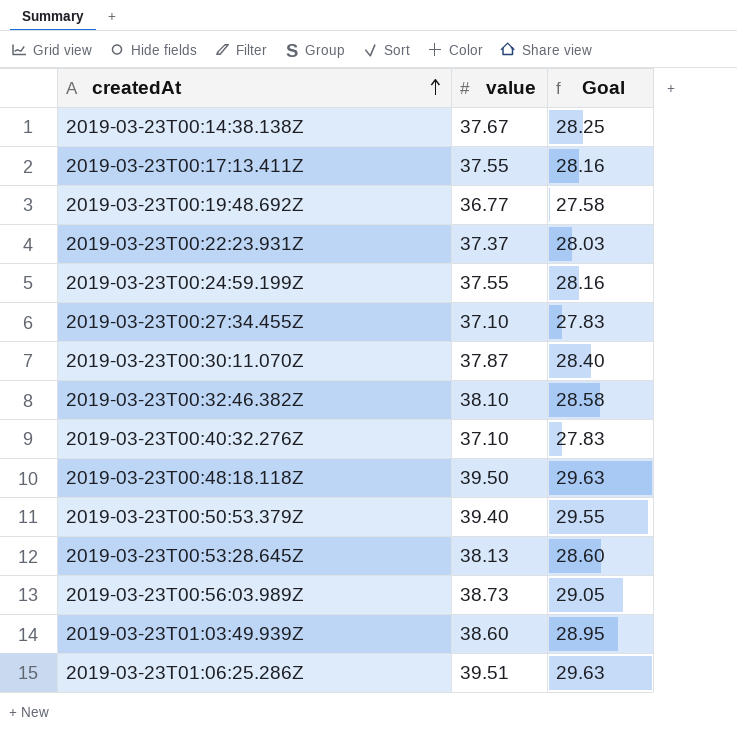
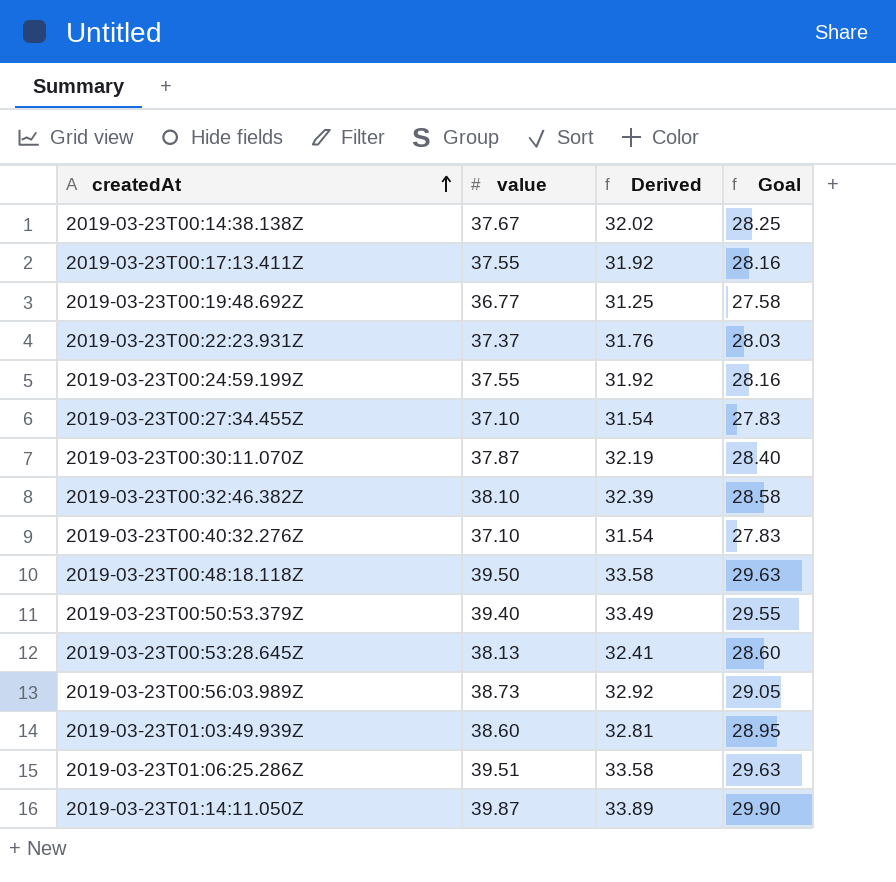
column Derived | formula: none -> [value] * 0.85
row 2019-03-23T01:14:11.050Z: none -> 39.87 | 33.89 | 29.90

